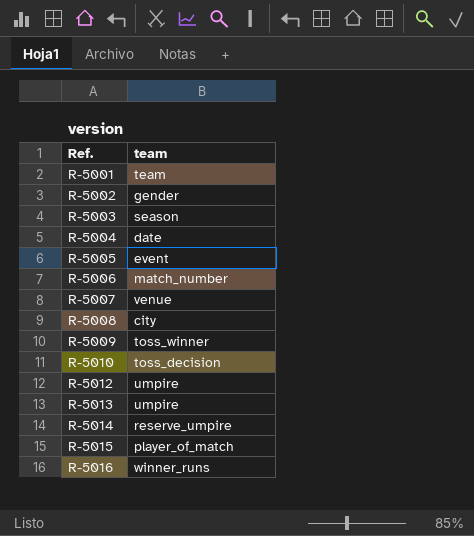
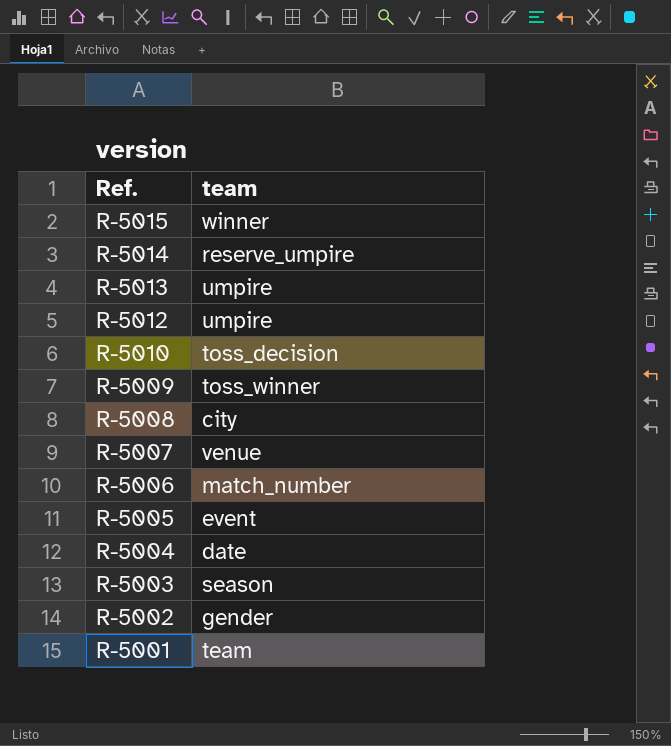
row order: Ref. ascending -> Ref. descending
row R-5016: winner_runs -> none
R-5015 | team: player_of_match -> winner

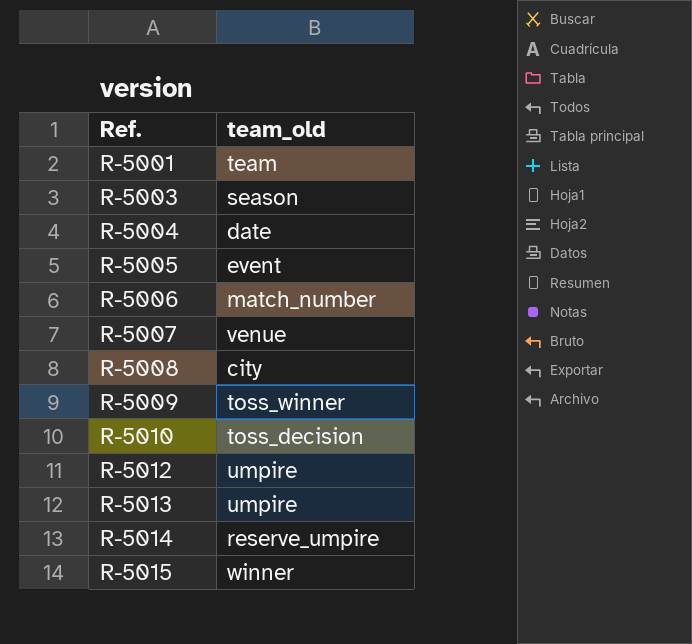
row order: Ref. descending -> Ref. ascending
column name: team -> team_old
row R-5002: gender -> none

